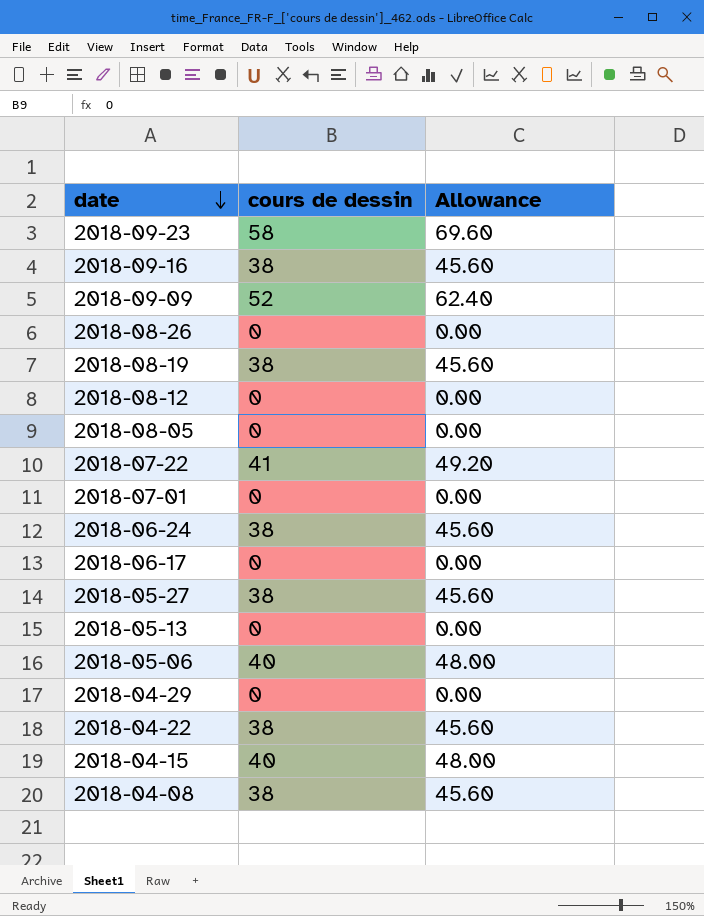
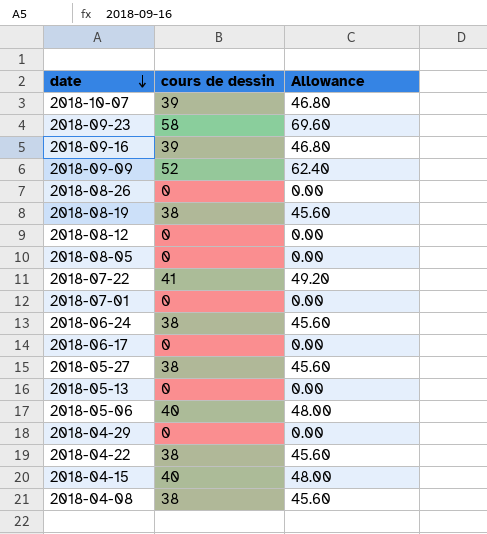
row 2018-10-07: none -> 39 | 46.80
2018-09-16 | cours de dessin: 38 -> 39
2018-09-16 | Allowance: 45.60 -> 46.80

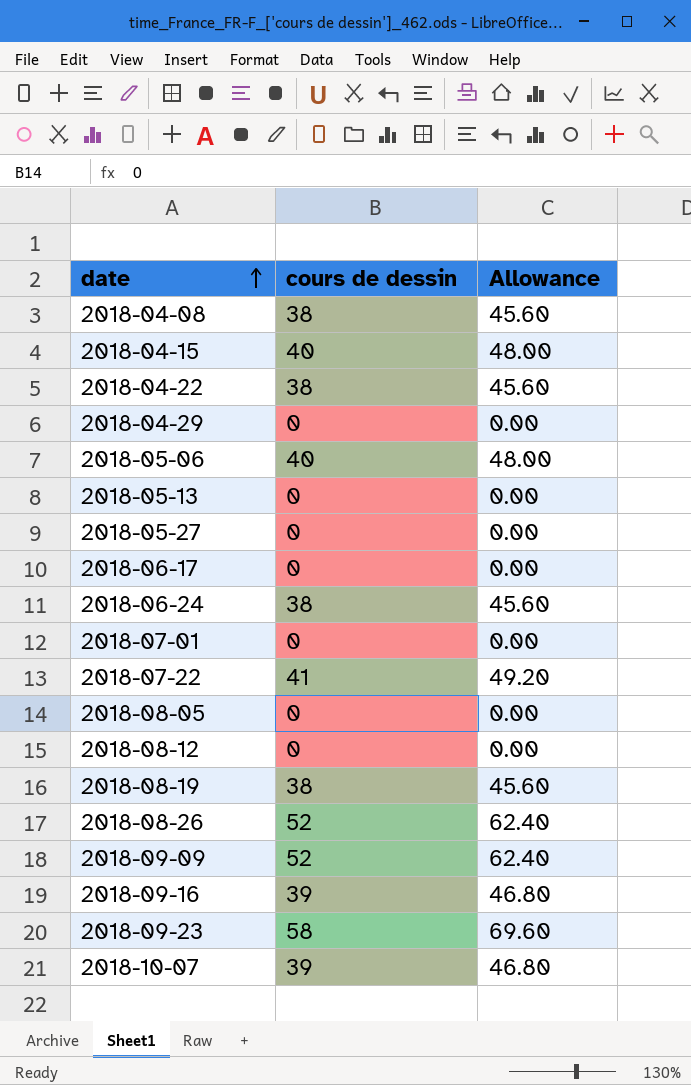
row order: date descending -> date ascending
2018-05-27 | cours de dessin: 38 -> 0
2018-05-27 | Allowance: 45.60 -> 0.00
2018-08-26 | cours de dessin: 0 -> 52
2018-08-26 | Allowance: 0.00 -> 62.40

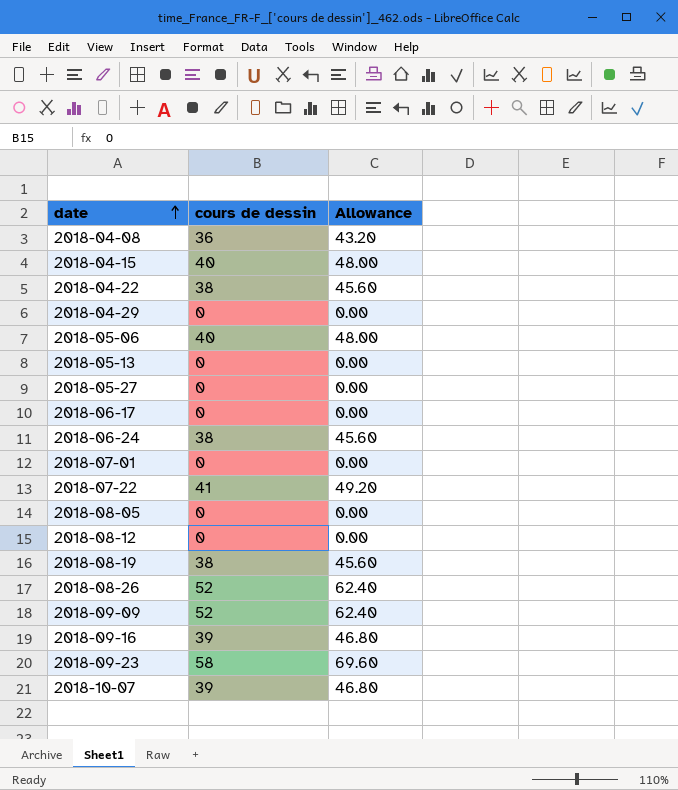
2018-04-08 | cours de dessin: 38 -> 36
2018-04-08 | Allowance: 45.60 -> 43.20

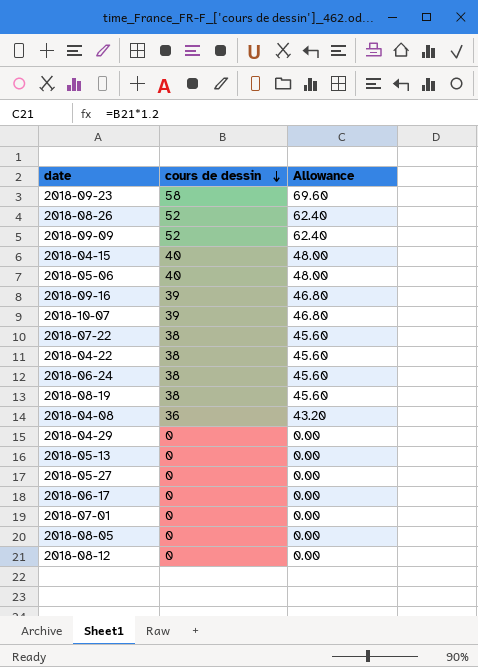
row order: date ascending -> cours de dessin descending
2018-07-22 | cours de dessin: 41 -> 38
2018-07-22 | Allowance: 49.20 -> 45.60

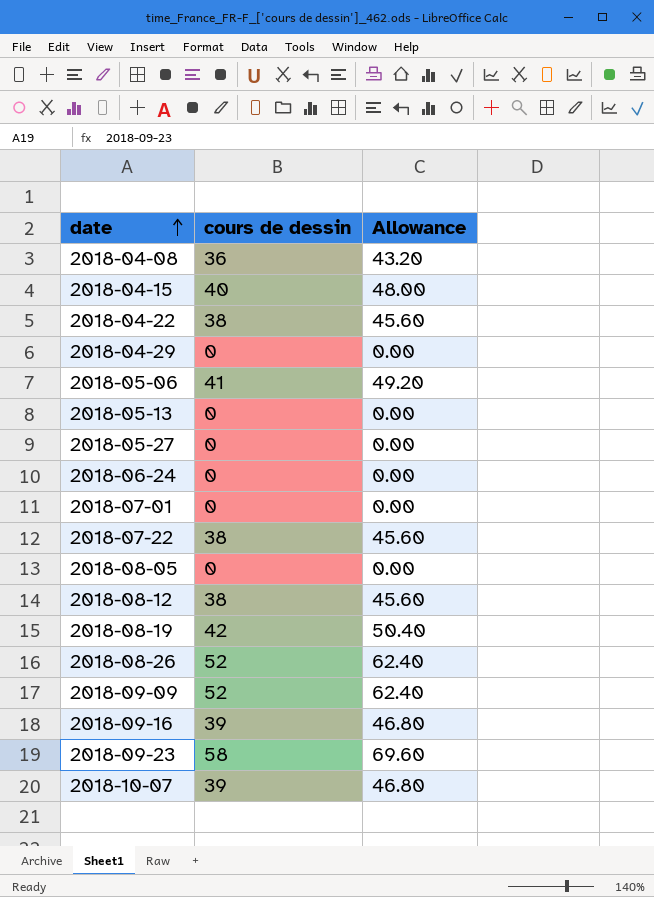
row order: cours de dessin descending -> date ascending
row 2018-06-17: 0 | 0.00 -> none
2018-05-06 | cours de dessin: 40 -> 41
2018-05-06 | Allowance: 48.00 -> 49.20
2018-06-24 | cours de dessin: 38 -> 0
2018-06-24 | Allowance: 45.60 -> 0.00
2018-08-12 | cours de dessin: 0 -> 38
2018-08-12 | Allowance: 0.00 -> 45.60
2018-08-19 | cours de dessin: 38 -> 42
2018-08-19 | Allowance: 45.60 -> 50.40

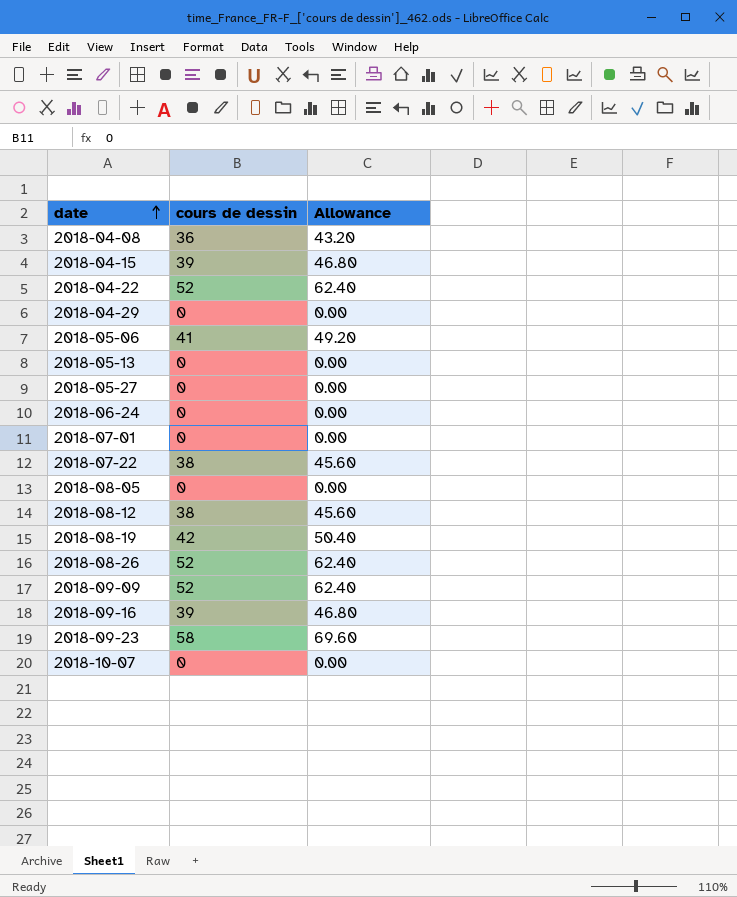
2018-04-15 | cours de dessin: 40 -> 39
2018-04-15 | Allowance: 48.00 -> 46.80
2018-04-22 | cours de dessin: 38 -> 52
2018-04-22 | Allowance: 45.60 -> 62.40
2018-10-07 | cours de dessin: 39 -> 0
2018-10-07 | Allowance: 46.80 -> 0.00

